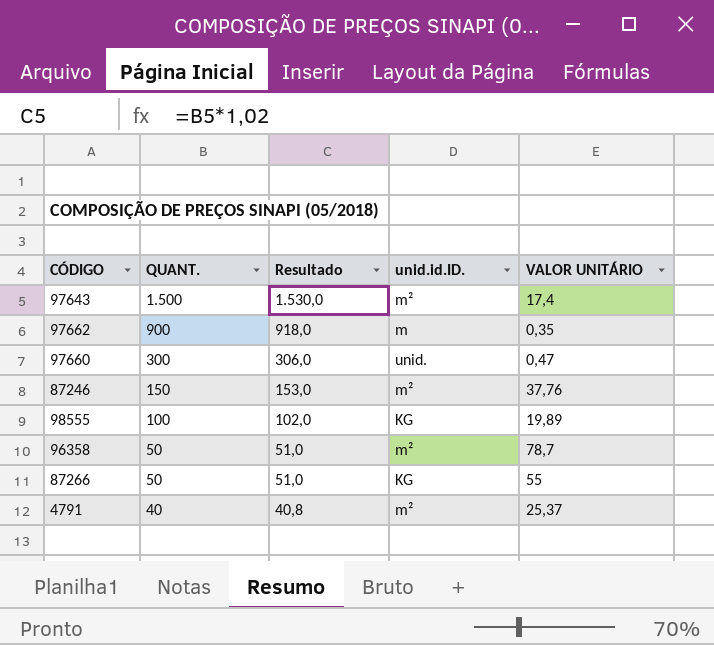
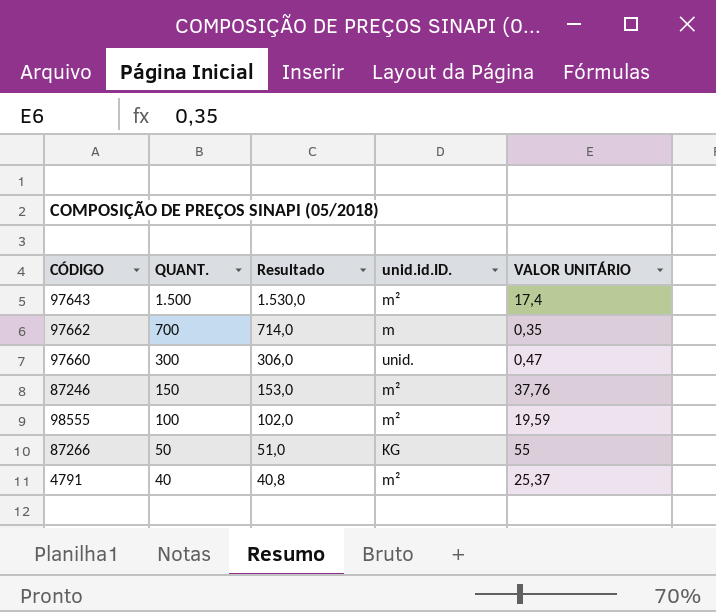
row 96358: 50 | 51,0 | m² | 78,7 -> none
97662 | QUANT.: 900 -> 700
97662 | Resultado: 918,0 -> 714,0
98555 | unid.id.ID.: KG -> m²
98555 | VALOR UNITÁRIO: 19,89 -> 19,59

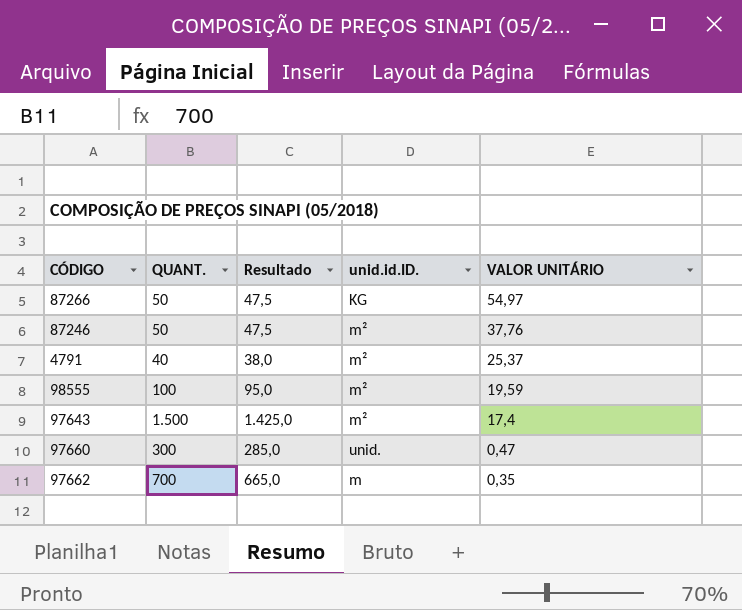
row order: QUANT. descending -> VALOR UNITÁRIO descending
column Resultado | formula: [QUANT.] * 1,02 -> [QUANT.] * 0,95
87266 | VALOR UNITÁRIO: 55 -> 54,97
87246 | QUANT.: 150 -> 50

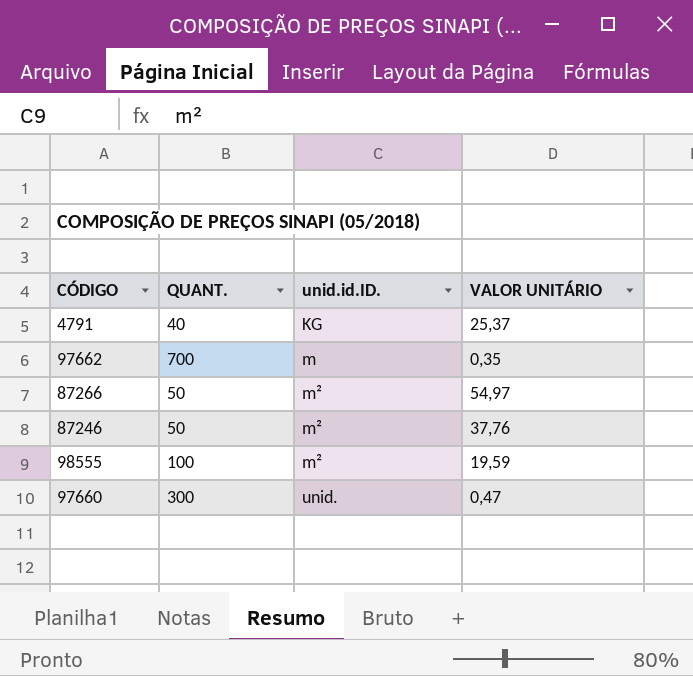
row order: VALOR UNITÁRIO descending -> unid.id.ID. ascending
column Resultado | formula: [QUANT.] * 0,95 -> none
row 97643: 1.500 | 1.425,0 | m² | 17,4 -> none
4791 | unid.id.ID.: m² -> KG
87266 | unid.id.ID.: KG -> m²

